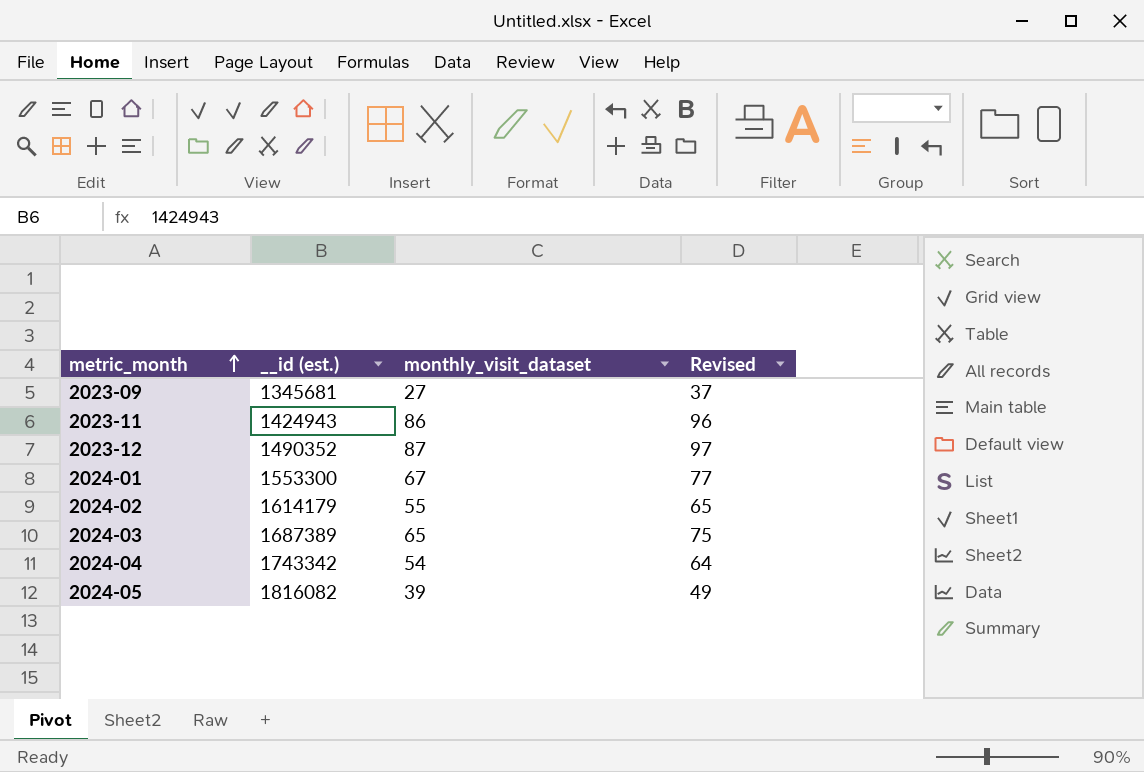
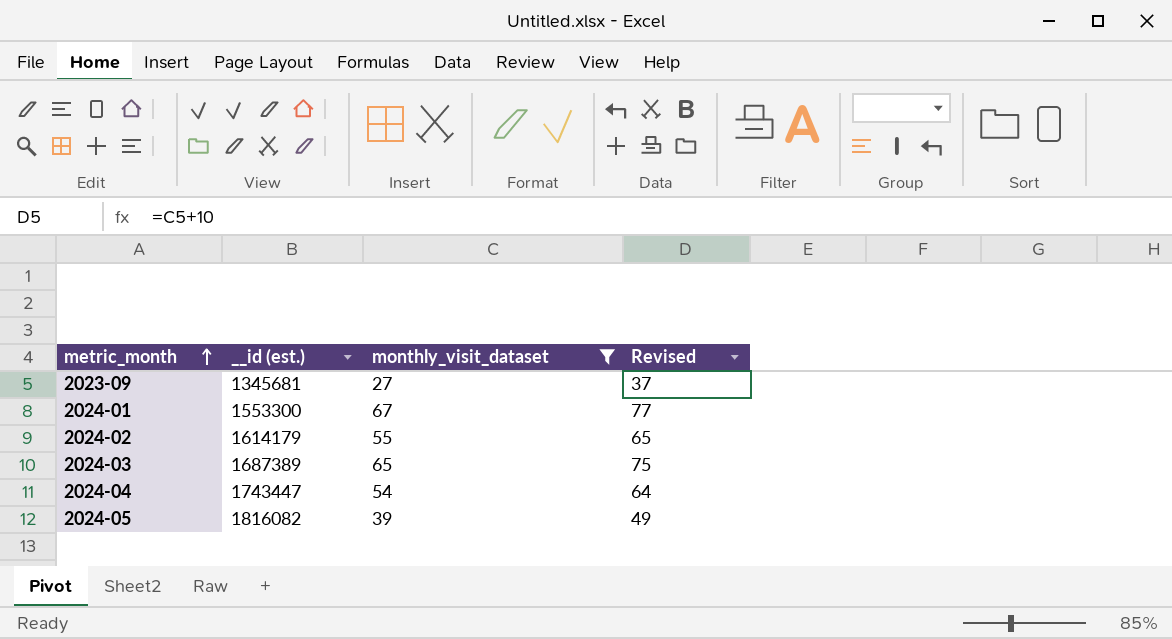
filter: none -> monthly_visit_dataset <= 67
2024-04 | __id (est.): 1743342 -> 1743447

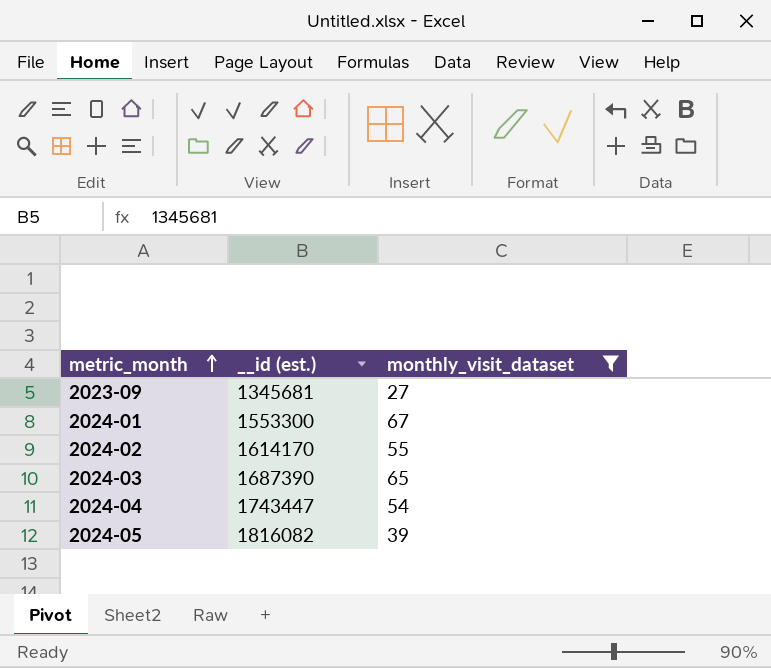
column Revised | formula: [monthly_visit_dataset] + 10 -> none
2024-02 | __id (est.): 1614179 -> 1614170
2024-03 | __id (est.): 1687389 -> 1687390

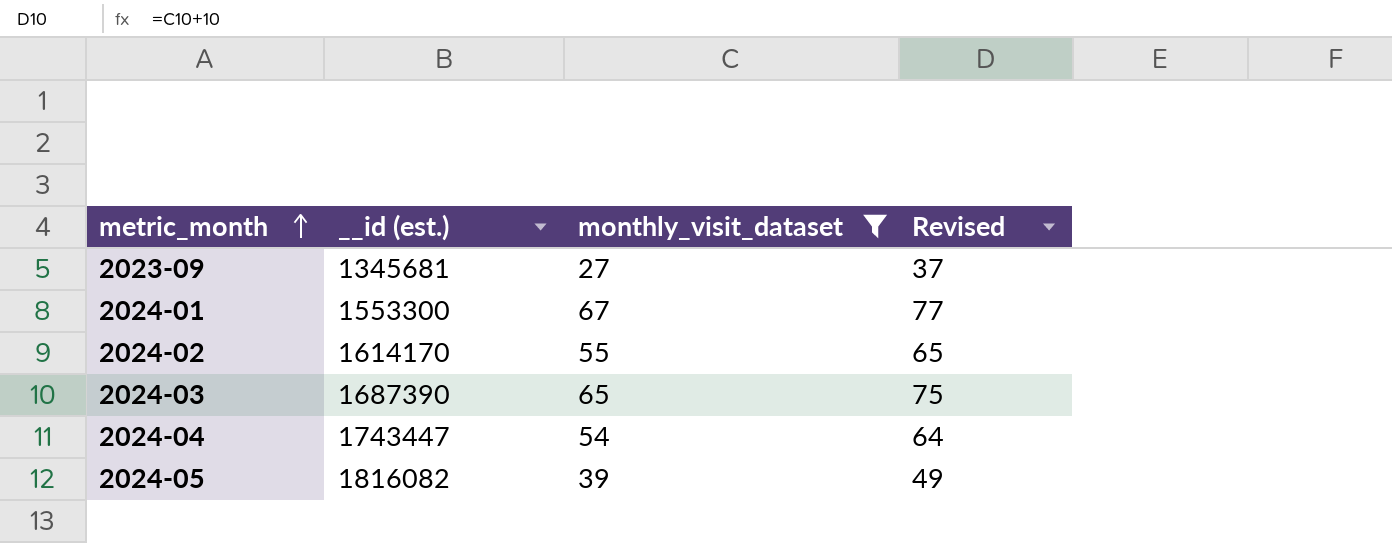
column Revised | formula: none -> [monthly_visit_dataset] + 10

